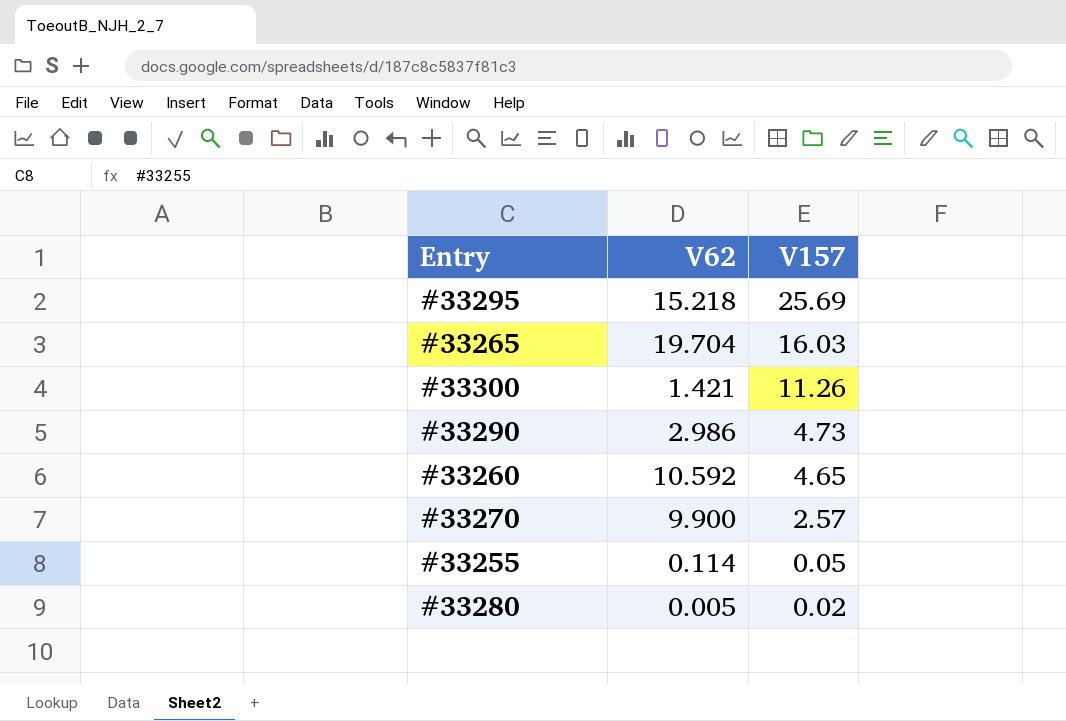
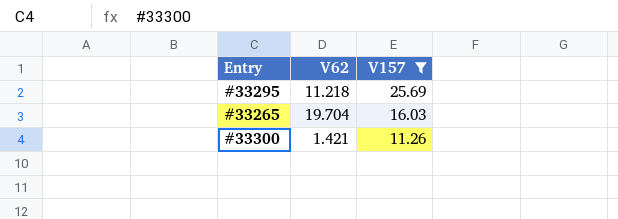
filter: none -> V157 >= 11.26
#33295 | V62: 15.218 -> 11.218

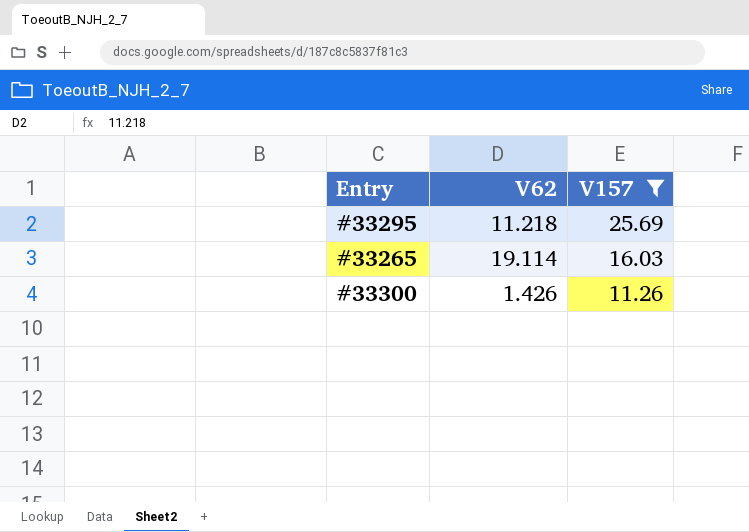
#33265 | V62: 19.704 -> 19.114
#33300 | V62: 1.421 -> 1.426

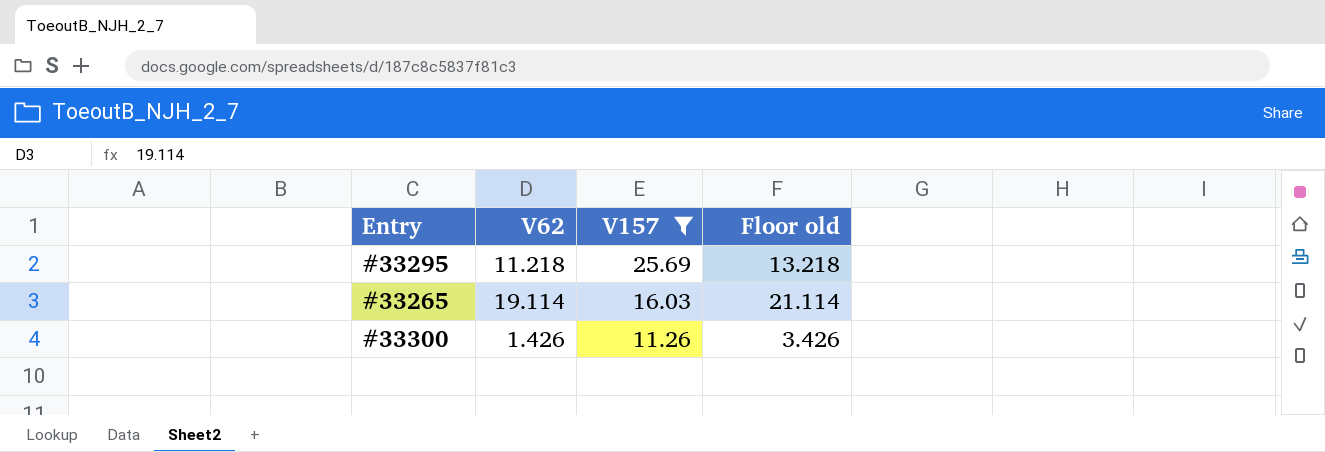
column Floor old | formula: none -> [V62] + 2

